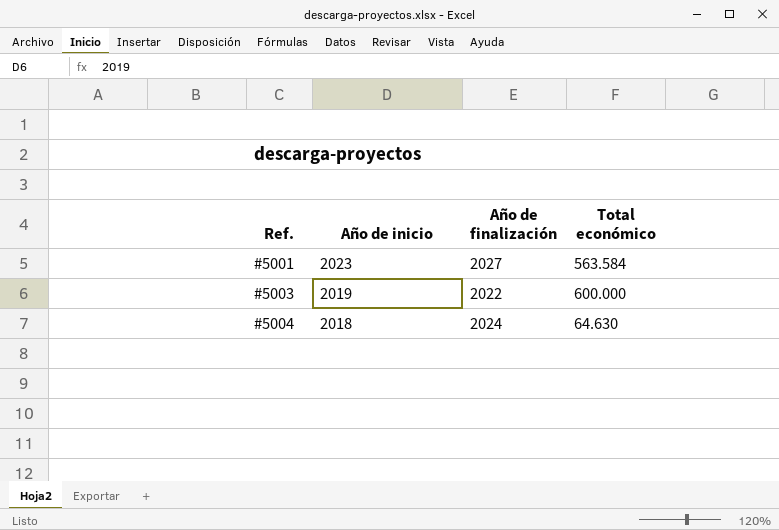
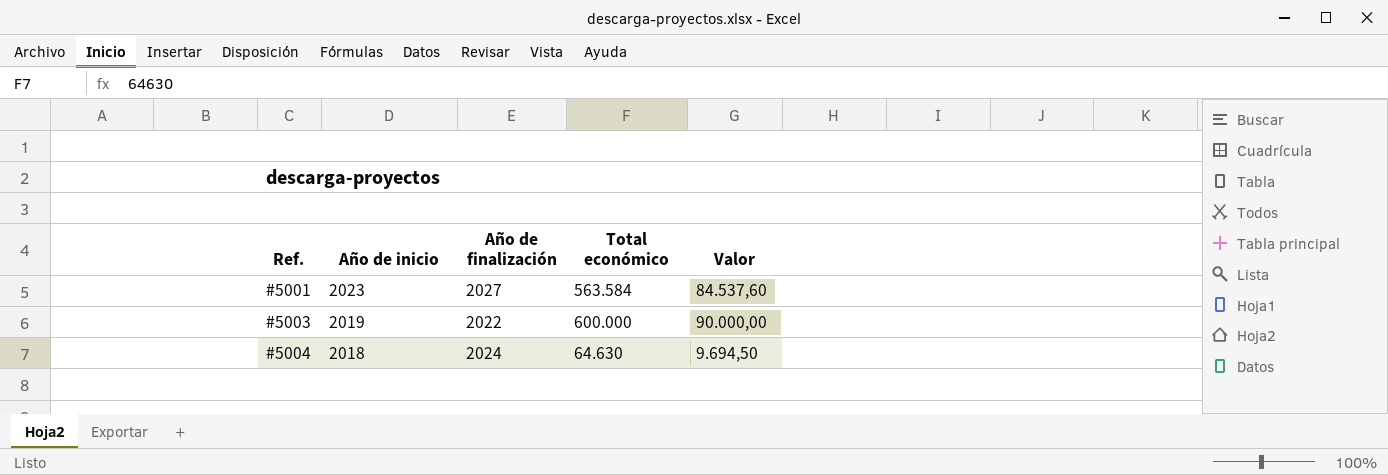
column Valor | formula: none -> [Total económico] * 0,15

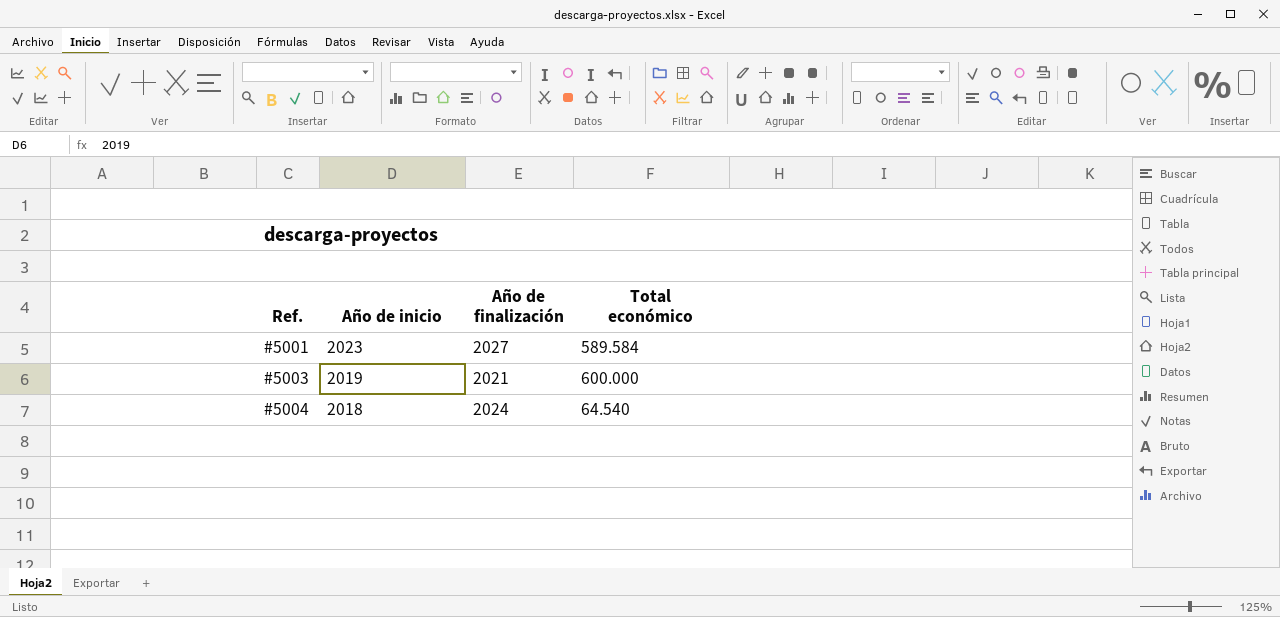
column Valor | formula: [Total económico] * 0,15 -> none
#5001 | Total económico: 563.584 -> 589.584
#5003 | Año de finalización: 2022 -> 2021
#5004 | Total económico: 64.630 -> 64.540

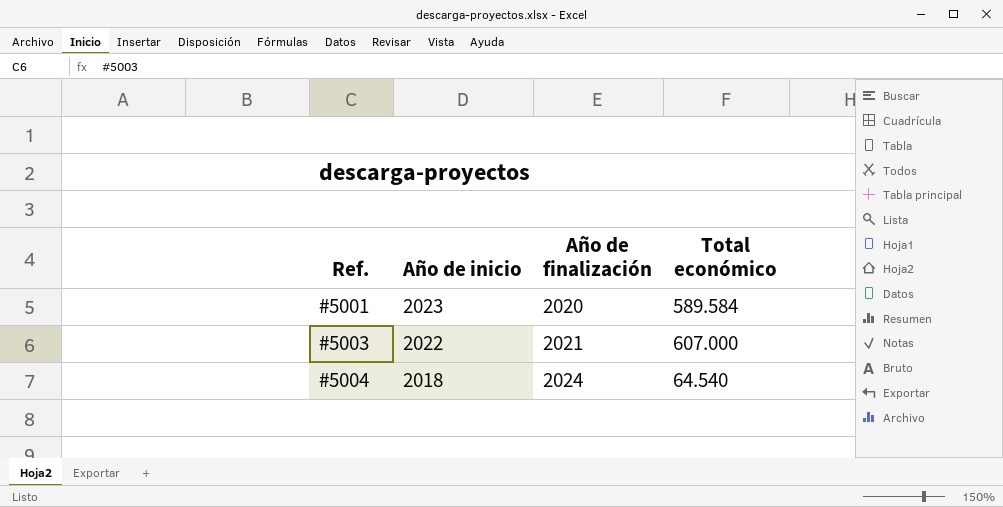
#5001 | Año de finalización: 2027 -> 2020
#5003 | Año de inicio: 2019 -> 2022
#5003 | Total económico: 600.000 -> 607.000

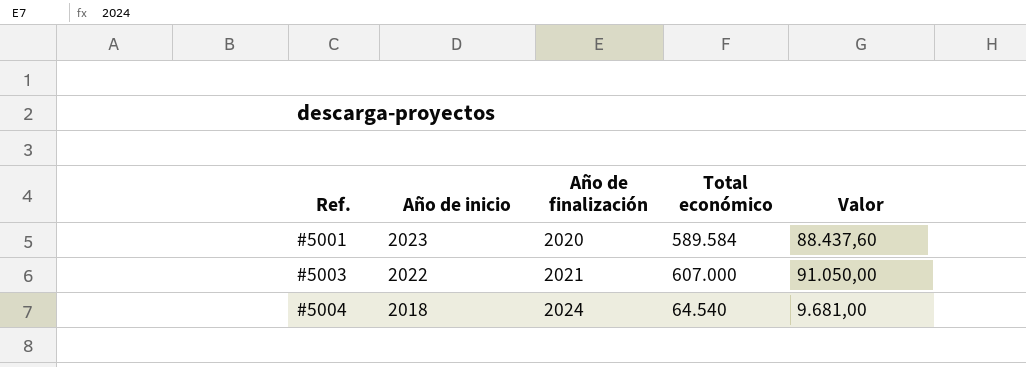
column Valor | formula: none -> [Total económico] * 0,15

